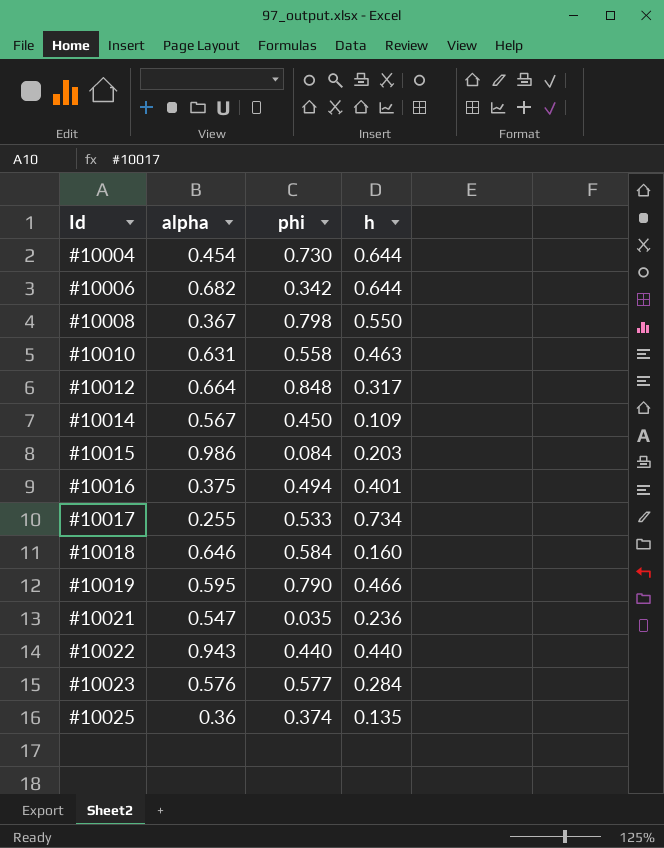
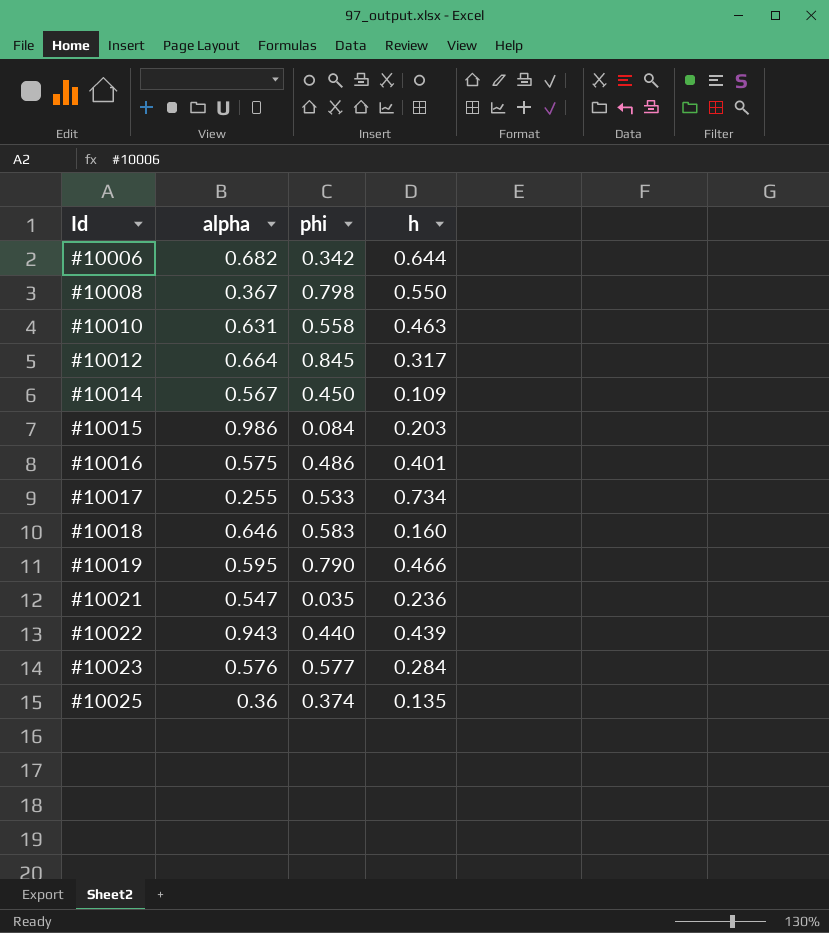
row #10004: 0.454 | 0.730 | 0.644 -> none
#10012 | phi: 0.848 -> 0.845
#10016 | alpha: 0.375 -> 0.575
#10016 | phi: 0.494 -> 0.486
#10018 | phi: 0.584 -> 0.583
#10022 | h: 0.440 -> 0.439

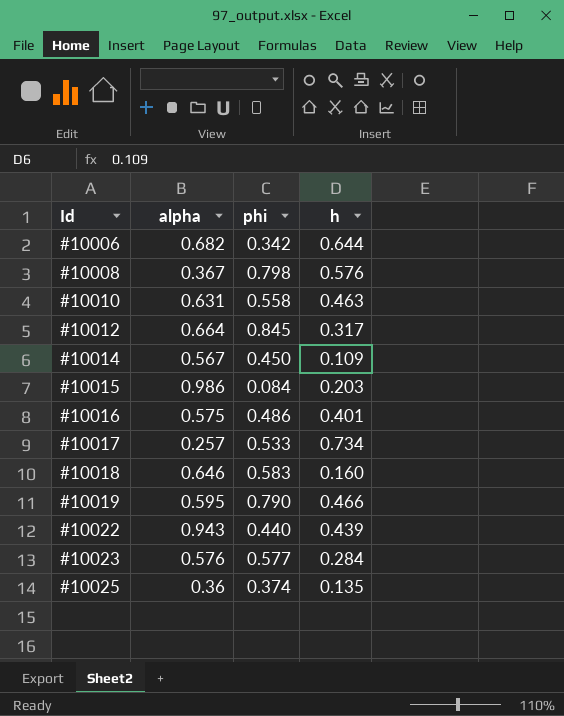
row #10021: 0.547 | 0.035 | 0.236 -> none
#10008 | h: 0.550 -> 0.576
#10017 | alpha: 0.255 -> 0.257

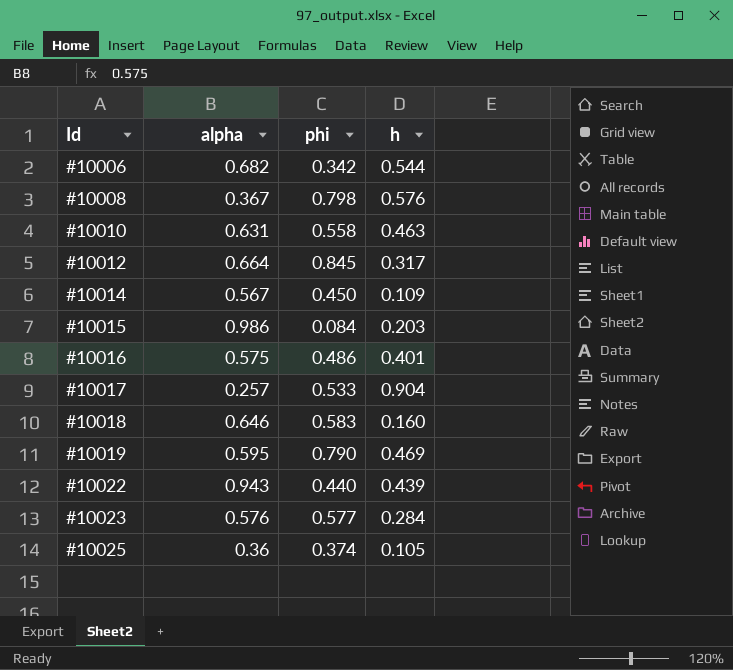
#10006 | h: 0.644 -> 0.544
#10017 | h: 0.734 -> 0.904
#10019 | h: 0.466 -> 0.469
#10025 | h: 0.135 -> 0.105

